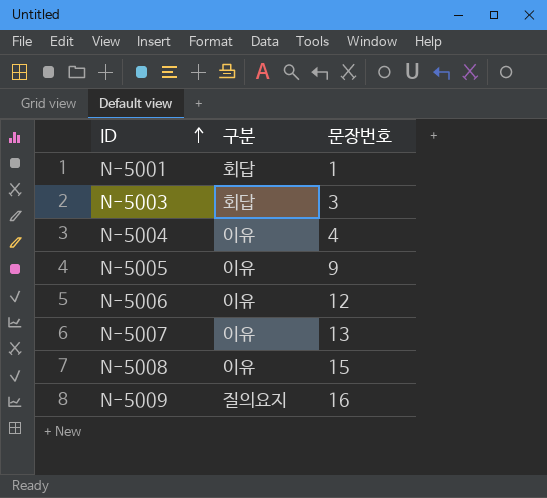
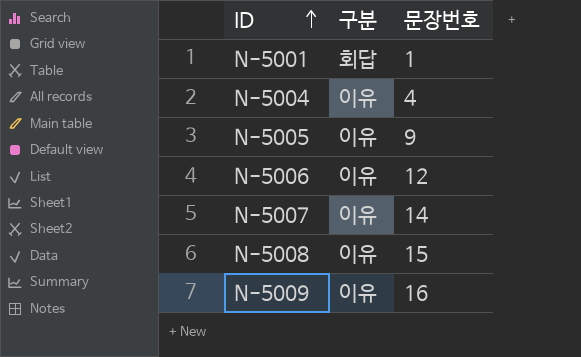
row N-5003: 회답 | 3 -> none
N-5007 | 문장번호: 13 -> 14
N-5009 | 구분: 질의요지 -> 이유

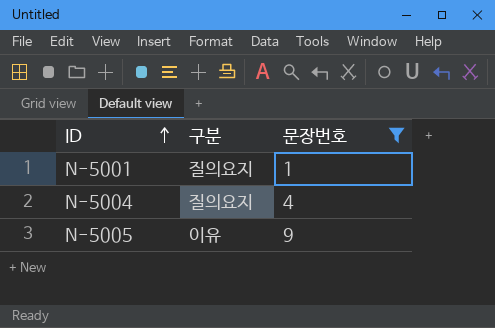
filter: none -> 문장번호 <= 9
N-5001 | 구분: 회답 -> 질의요지
N-5004 | 구분: 이유 -> 질의요지

